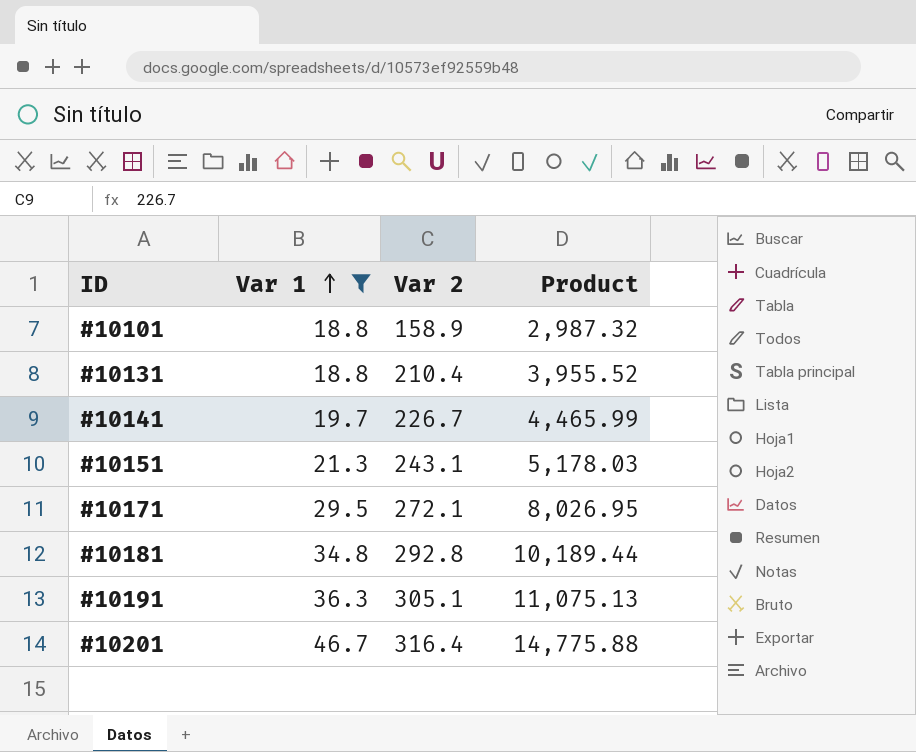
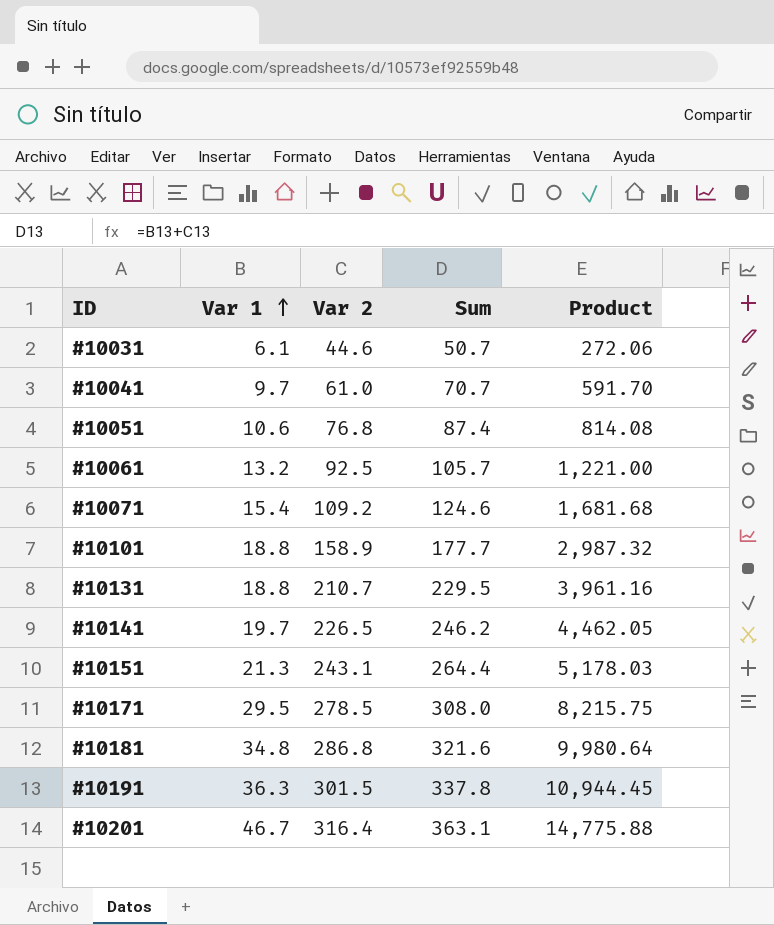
filter: Var 1 >= 18.8 -> none
column Sum | formula: none -> [Var 1] + [Var 2]
#10131 | Var 2: 210.4 -> 210.7
#10131 | Product: 3,955.52 -> 3,961.16
#10141 | Var 2: 226.7 -> 226.5
#10141 | Product: 4,465.99 -> 4,462.05
#10171 | Var 2: 272.1 -> 278.5
#10171 | Product: 8,026.95 -> 8,215.75
#10181 | Var 2: 292.8 -> 286.8
#10181 | Product: 10,189.44 -> 9,980.64
#10191 | Var 2: 305.1 -> 301.5
#10191 | Product: 11,075.13 -> 10,944.45

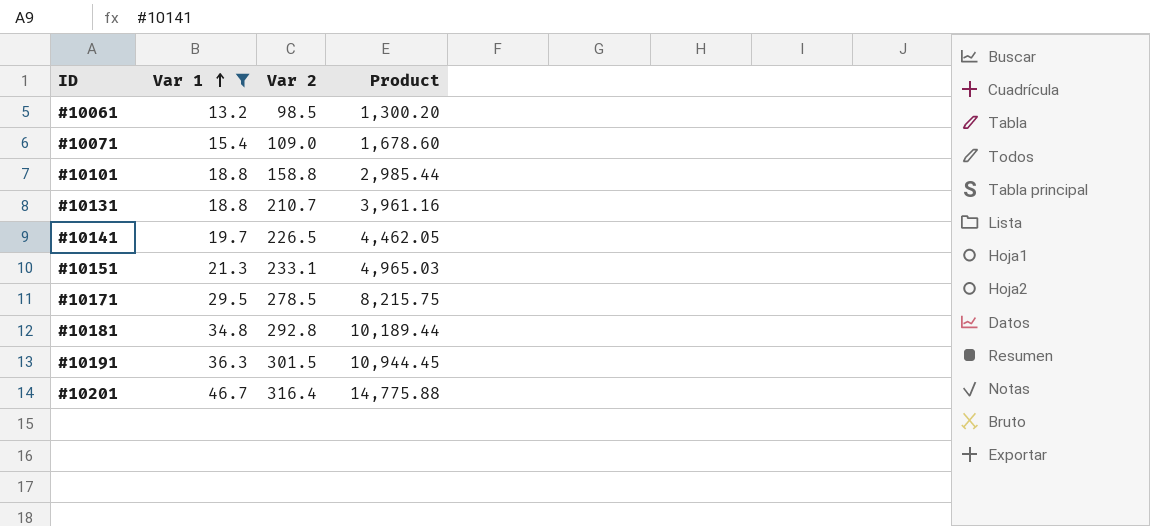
filter: none -> Var 1 >= 13.2
column Sum | formula: [Var 1] + [Var 2] -> none
#10061 | Var 2: 92.5 -> 98.5
#10061 | Product: 1,221.00 -> 1,300.20
#10071 | Var 2: 109.2 -> 109.0
#10071 | Product: 1,681.68 -> 1,678.60
#10101 | Var 2: 158.9 -> 158.8
#10101 | Product: 2,987.32 -> 2,985.44
#10151 | Var 2: 243.1 -> 233.1
#10151 | Product: 5,178.03 -> 4,965.03
#10181 | Var 2: 286.8 -> 292.8
#10181 | Product: 9,980.64 -> 10,189.44

